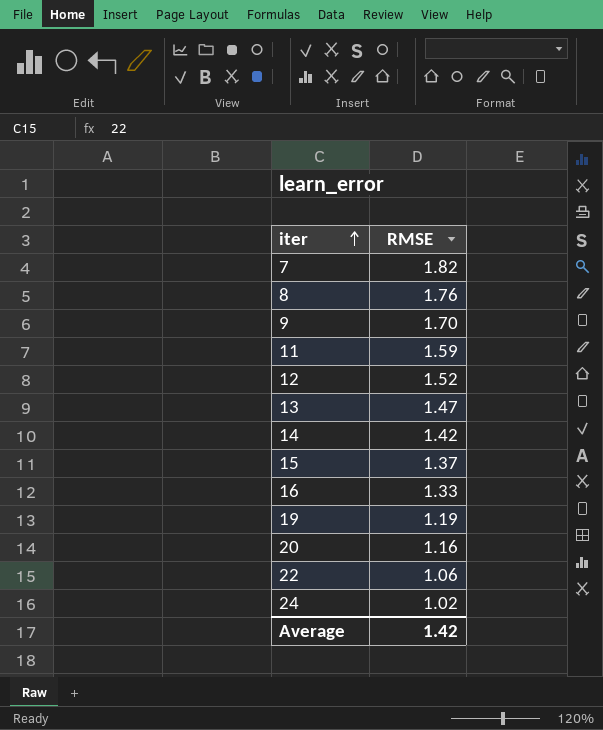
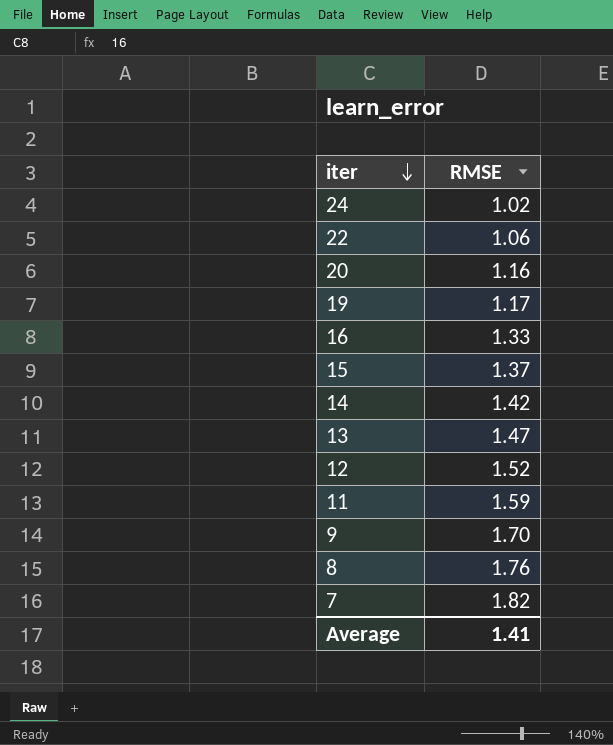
row order: iter ascending -> iter descending
19 | RMSE: 1.19 -> 1.17
Average | RMSE: 1.42 -> 1.41

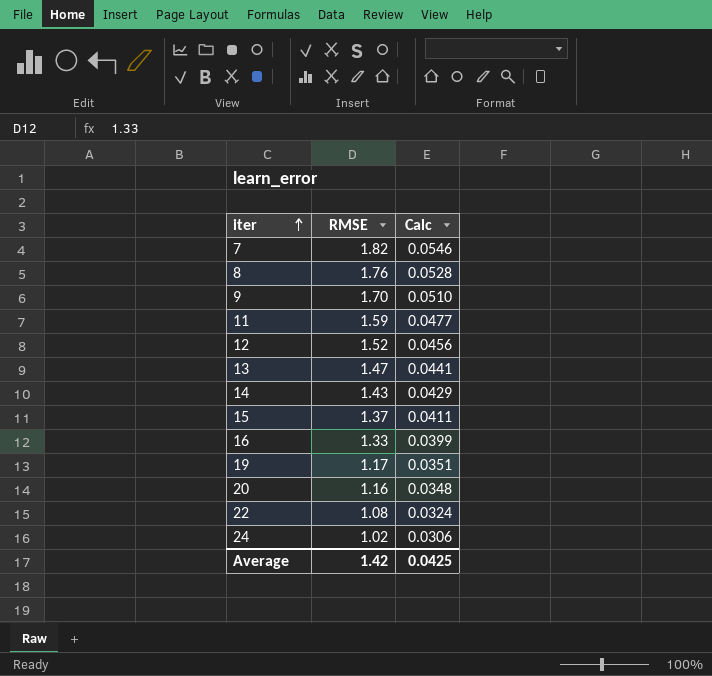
row order: iter descending -> iter ascending
column Calc | formula: none -> [RMSE] * 0.03
14 | RMSE: 1.42 -> 1.43
22 | RMSE: 1.06 -> 1.08
Average | RMSE: 1.41 -> 1.42

